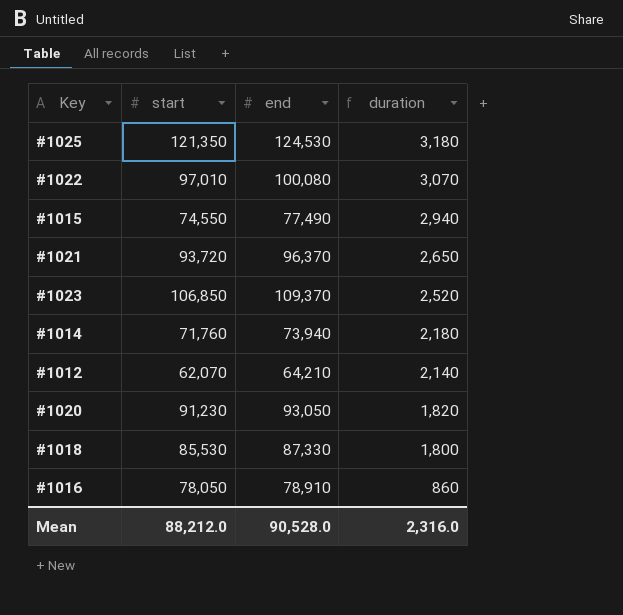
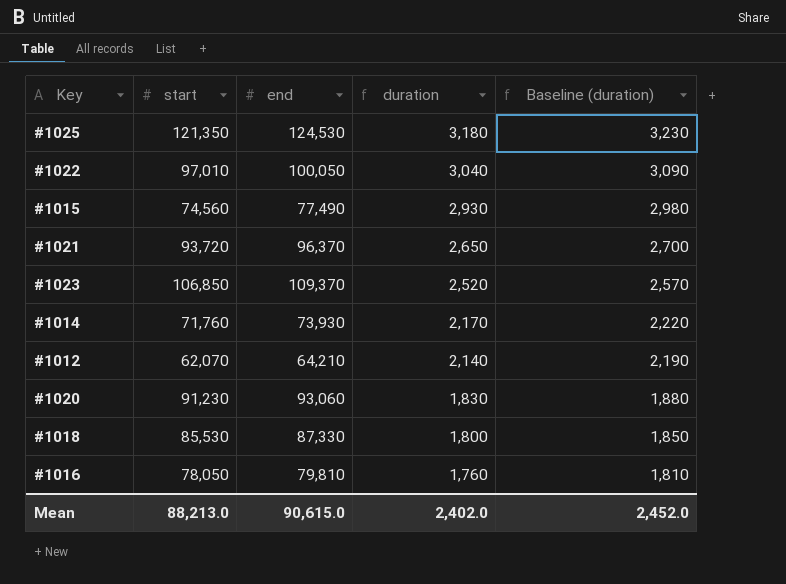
column Baseline (duration) | formula: none -> [duration] + 50
#1022 | end: 100,080 -> 100,050
#1022 | duration: 3,070 -> 3,040
#1015 | start: 74,550 -> 74,560
#1015 | duration: 2,940 -> 2,930
#1014 | end: 73,940 -> 73,930
#1014 | duration: 2,180 -> 2,170
#1020 | end: 93,050 -> 93,060
#1020 | duration: 1,820 -> 1,830
#1016 | end: 78,910 -> 79,810
#1016 | duration: 860 -> 1,760
Mean | start: 88,212.0 -> 88,213.0
Mean | end: 90,528.0 -> 90,615.0
Mean | duration: 2,316.0 -> 2,402.0

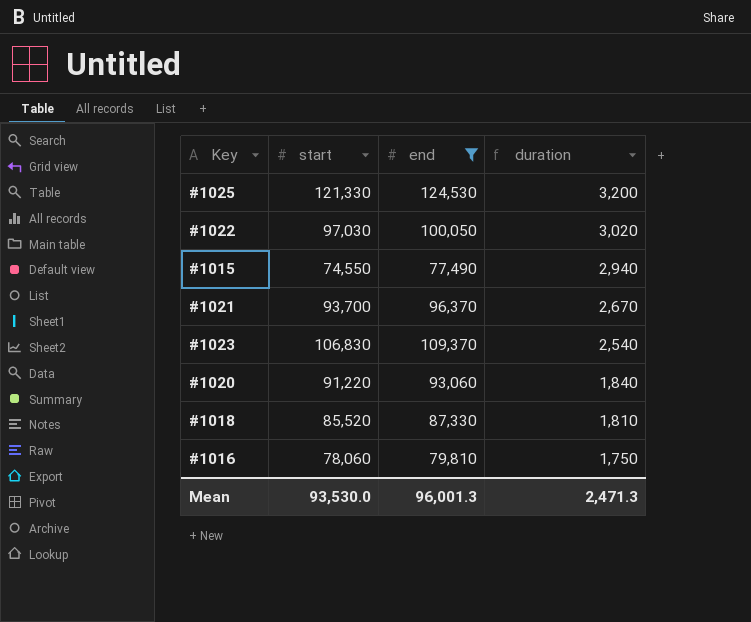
filter: none -> end >= 77,490
column Baseline (duration) | formula: [duration] + 50 -> none
#1025 | start: 121,350 -> 121,330
#1025 | duration: 3,180 -> 3,200
#1022 | start: 97,010 -> 97,030
#1022 | duration: 3,040 -> 3,020
#1015 | start: 74,560 -> 74,550
#1015 | duration: 2,930 -> 2,940
#1021 | start: 93,720 -> 93,700
#1021 | duration: 2,650 -> 2,670
#1023 | start: 106,850 -> 106,830
#1023 | duration: 2,520 -> 2,540
#1020 | start: 91,230 -> 91,220
#1020 | duration: 1,830 -> 1,840
#1018 | start: 85,530 -> 85,520
#1018 | duration: 1,800 -> 1,810
#1016 | start: 78,050 -> 78,060
#1016 | duration: 1,760 -> 1,750
Mean | start: 88,213.0 -> 93,530.0
Mean | end: 90,615.0 -> 96,001.3
Mean | duration: 2,402.0 -> 2,471.3

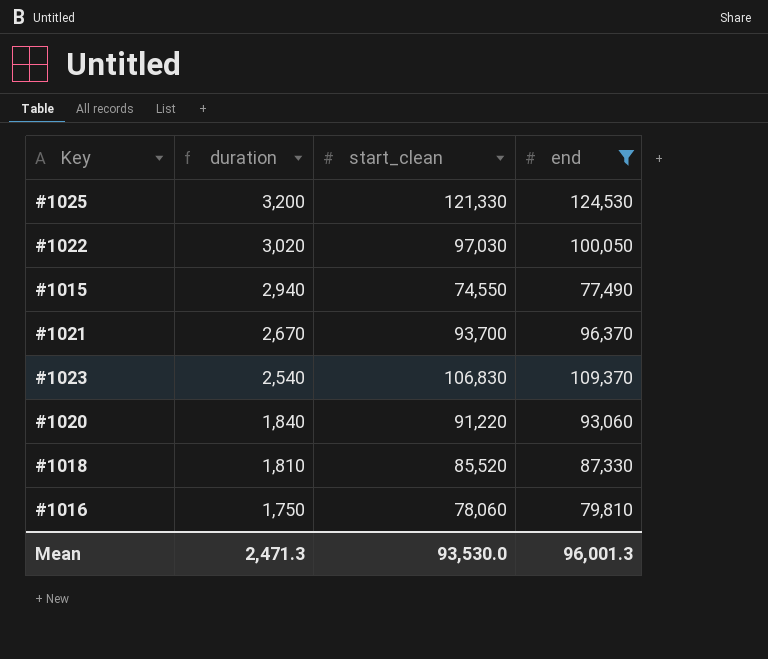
column duration | position: 4 -> 2
column name: start -> start_clean

